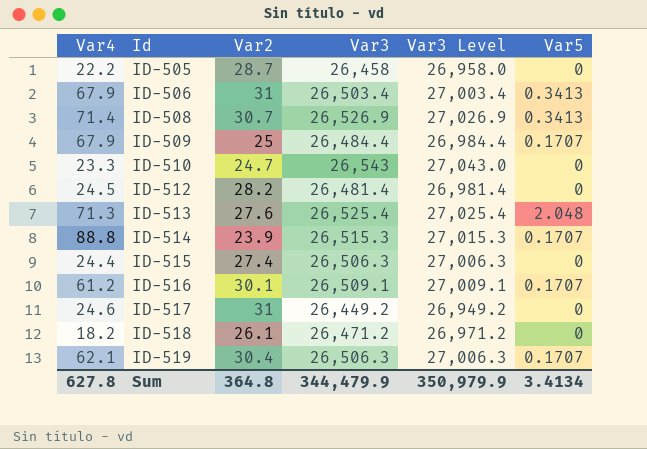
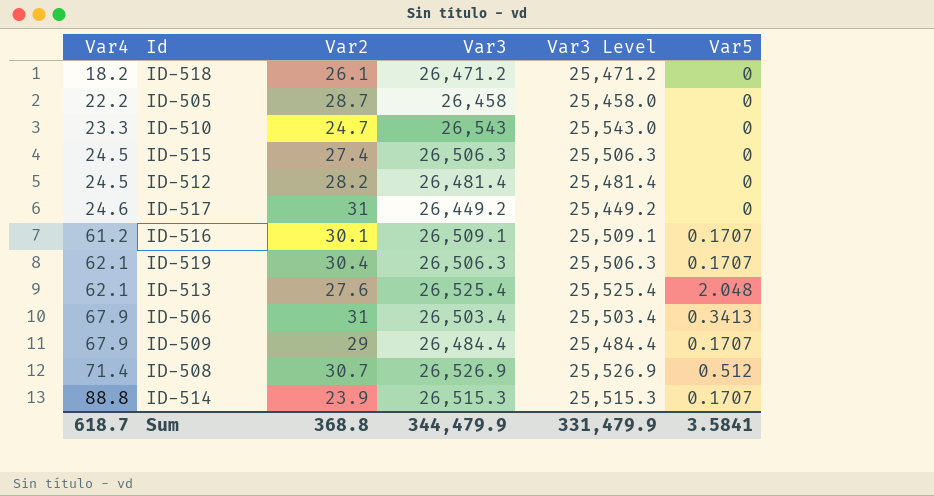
row order: Id ascending -> Var4 ascending
column Var3 Level | formula: [Var3] + 500 -> [Var3] - 1000
ID-515 | Var4: 24.4 -> 24.5
ID-513 | Var4: 71.3 -> 62.1
ID-509 | Var2: 25 -> 29
ID-508 | Var5: 0.3413 -> 0.512
Sum | Var4: 627.8 -> 618.7
Sum | Var2: 364.8 -> 368.8
Sum | Var3 Level: 350,979.9 -> 331,479.9
Sum | Var5: 3.4134 -> 3.5841

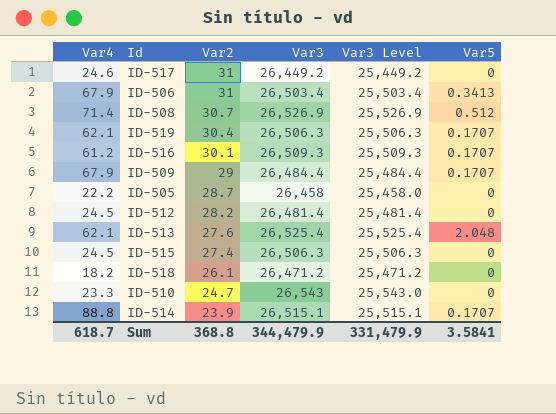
row order: Var4 ascending -> Var2 descending
ID-516 | Var3: 26,509.1 -> 26,509.3
ID-516 | Var3 Level: 25,509.1 -> 25,509.3
ID-514 | Var3: 26,515.3 -> 26,515.1
ID-514 | Var3 Level: 25,515.3 -> 25,515.1

